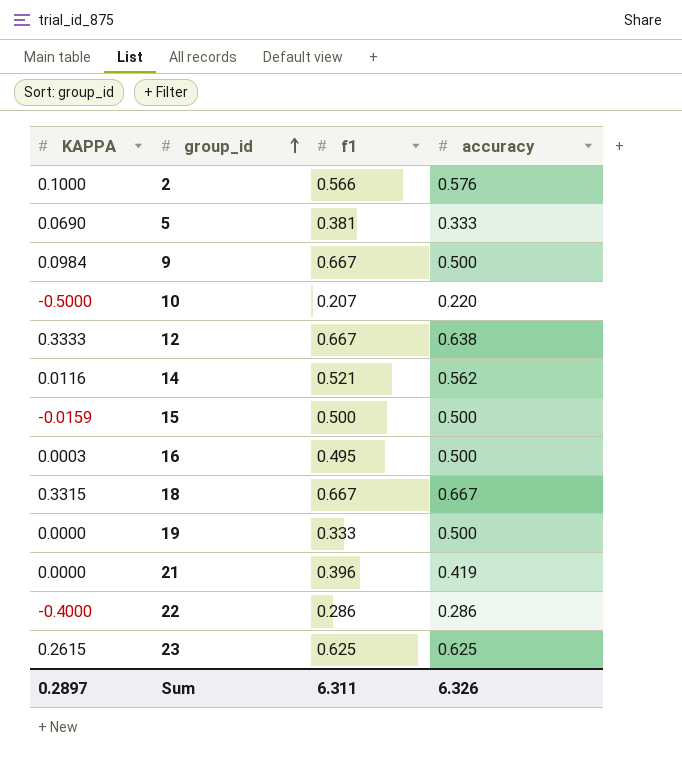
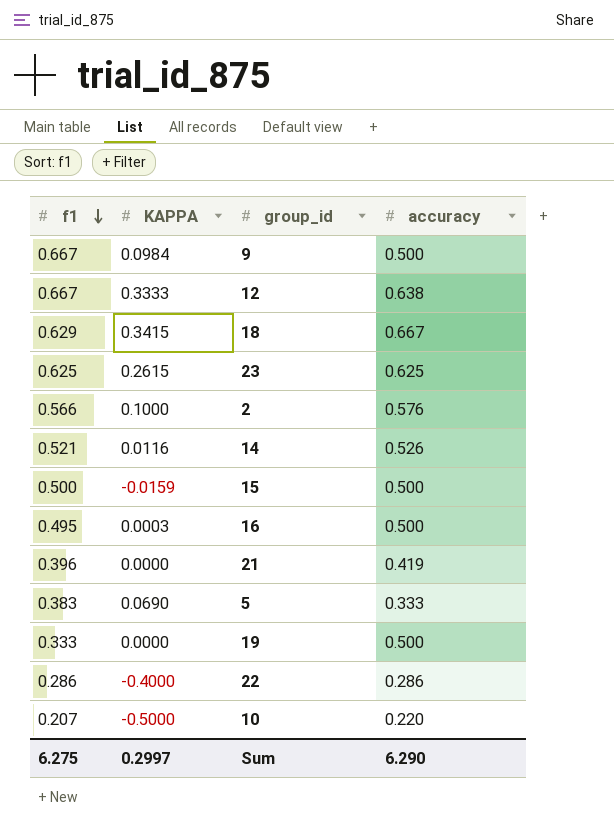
row order: group_id ascending -> f1 descending
column f1 | position: 3 -> 1
18 | f1: 0.667 -> 0.629
18 | KAPPA: 0.3315 -> 0.3415
14 | accuracy: 0.562 -> 0.526
5 | f1: 0.381 -> 0.383
Sum | f1: 6.311 -> 6.275
Sum | KAPPA: 0.2897 -> 0.2997
Sum | accuracy: 6.326 -> 6.290

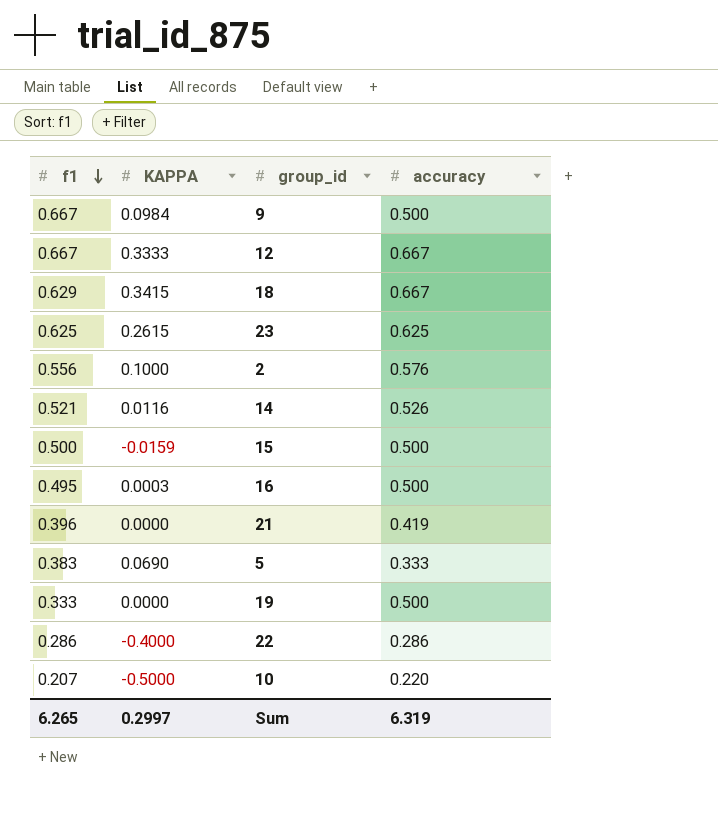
12 | accuracy: 0.638 -> 0.667
2 | f1: 0.566 -> 0.556
Sum | f1: 6.275 -> 6.265
Sum | accuracy: 6.290 -> 6.319

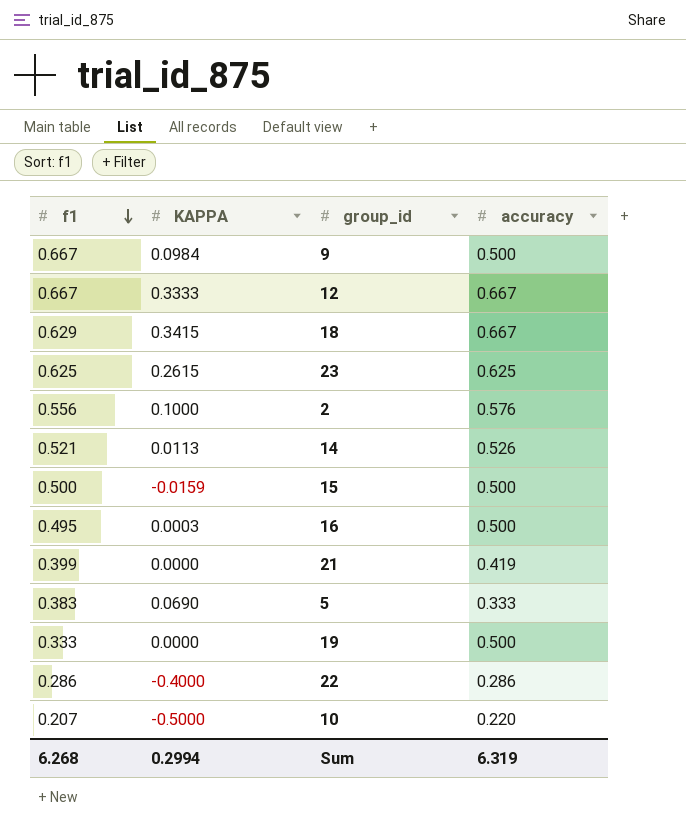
14 | KAPPA: 0.0116 -> 0.0113
21 | f1: 0.396 -> 0.399
Sum | f1: 6.265 -> 6.268
Sum | KAPPA: 0.2997 -> 0.2994

